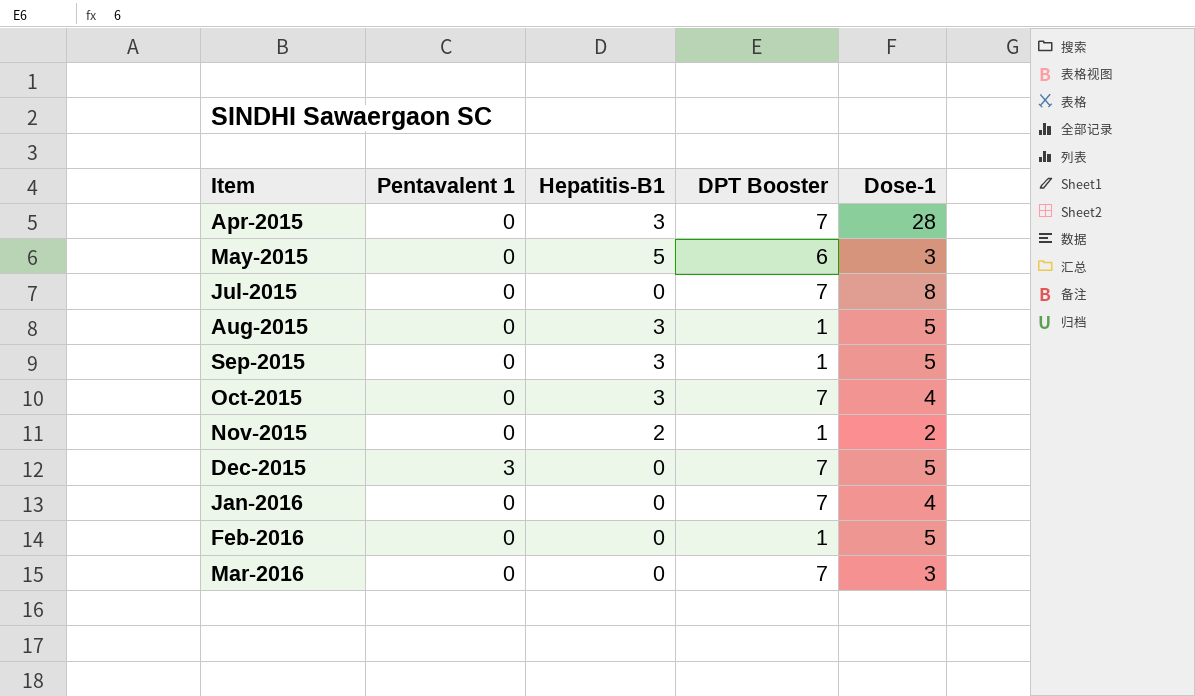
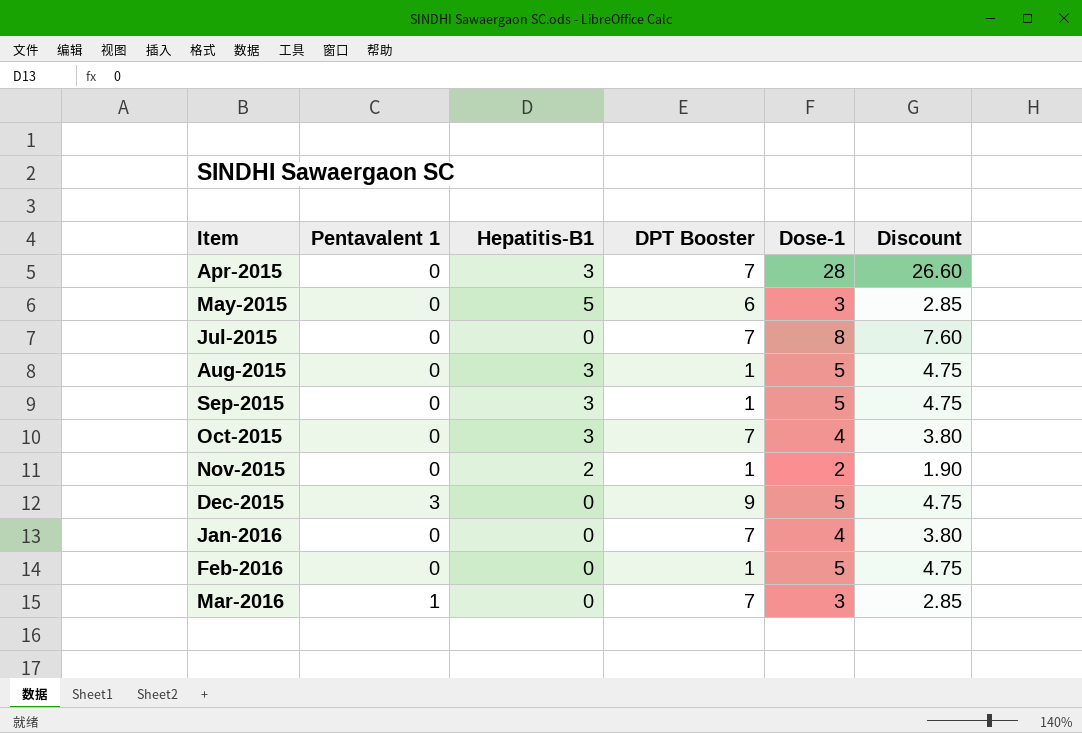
column Discount | formula: none -> [Dose-1] * 0.95
Dec-2015 | DPT Booster: 7 -> 9
Mar-2016 | Pentavalent 1: 0 -> 1

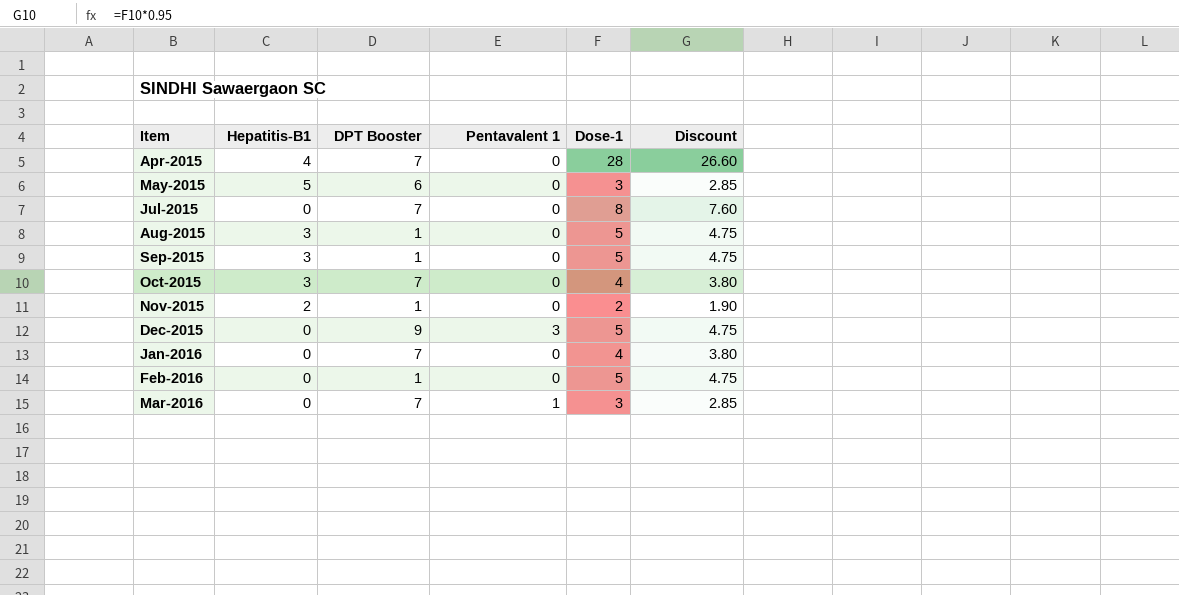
column Pentavalent 1 | position: 2 -> 4
Apr-2015 | Hepatitis-B1: 3 -> 4

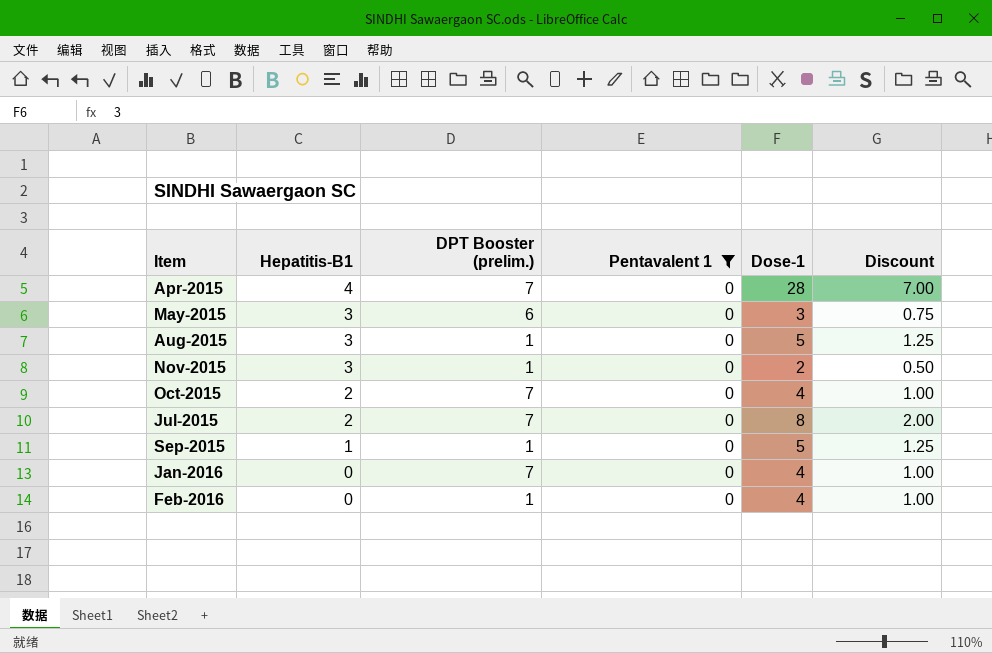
filter: none -> Pentavalent 1 = 0
row order: Item ascending -> Hepatitis-B1 descending
column name: DPT Booster -> DPT Booster (prelim.)
column Discount | formula: [Dose-1] * 0.95 -> [Dose-1] * 0.25
May-2015 | Hepatitis-B1: 5 -> 3
Nov-2015 | Hepatitis-B1: 2 -> 3
Oct-2015 | Hepatitis-B1: 3 -> 2
Jul-2015 | Hepatitis-B1: 0 -> 2
Sep-2015 | Hepatitis-B1: 3 -> 1
Feb-2016 | Dose-1: 5 -> 4

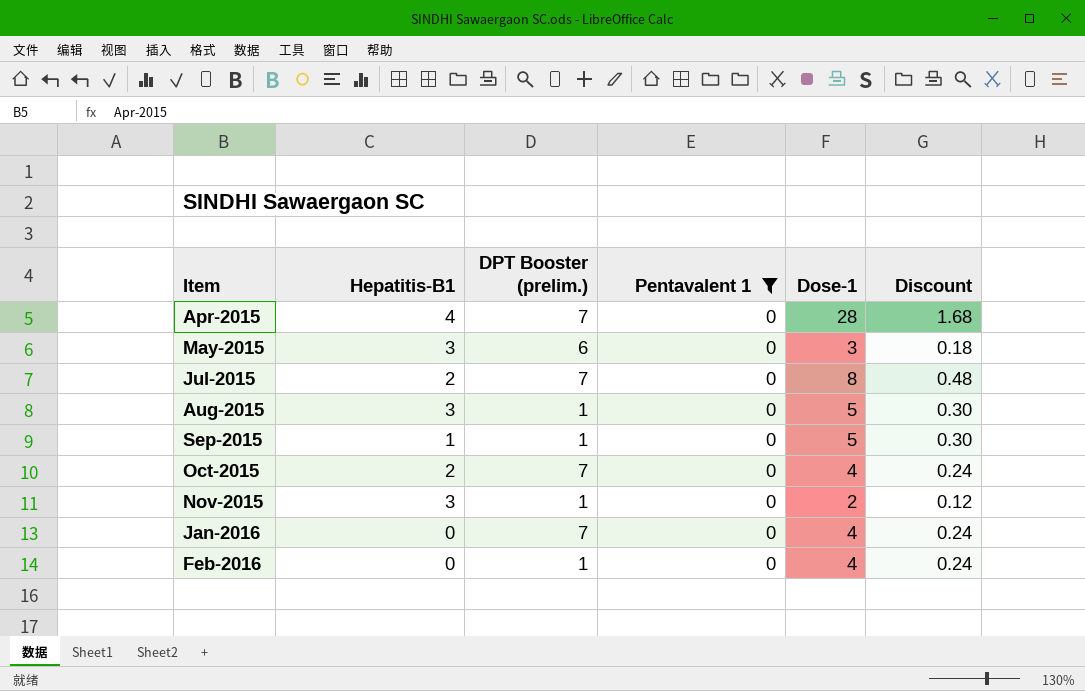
row order: Hepatitis-B1 descending -> Item ascending
column Discount | formula: [Dose-1] * 0.25 -> [Dose-1] * 0.06

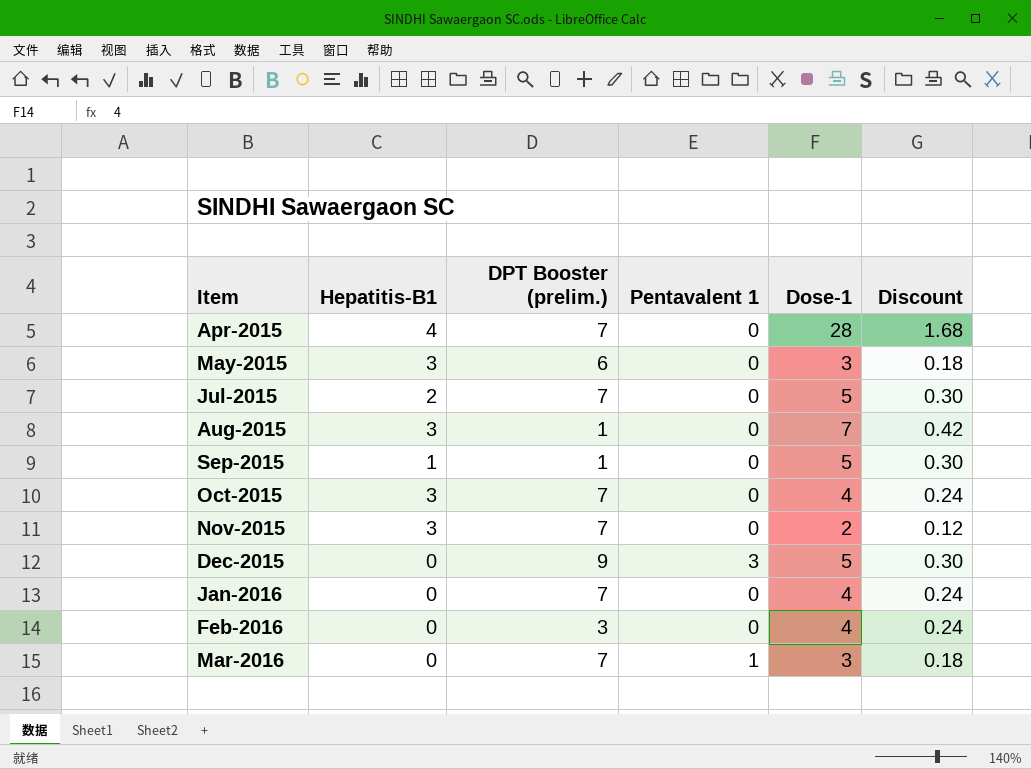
filter: Pentavalent 1 = 0 -> none
Jul-2015 | Dose-1: 8 -> 5
Jul-2015 | Discount: 0.48 -> 0.30
Aug-2015 | Dose-1: 5 -> 7
Aug-2015 | Discount: 0.30 -> 0.42
Oct-2015 | Hepatitis-B1: 2 -> 3
Nov-2015 | DPT Booster (prelim.): 1 -> 7
Feb-2016 | DPT Booster (prelim.): 1 -> 3

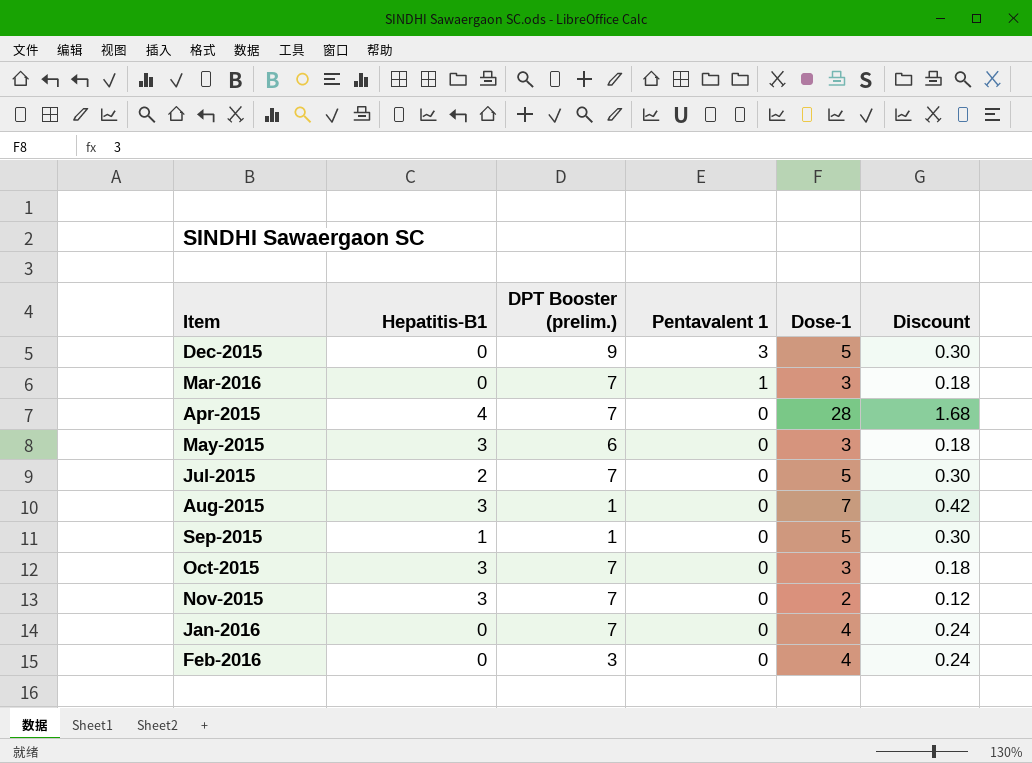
row order: Item ascending -> Pentavalent 1 descending
Oct-2015 | Dose-1: 4 -> 3
Oct-2015 | Discount: 0.24 -> 0.18

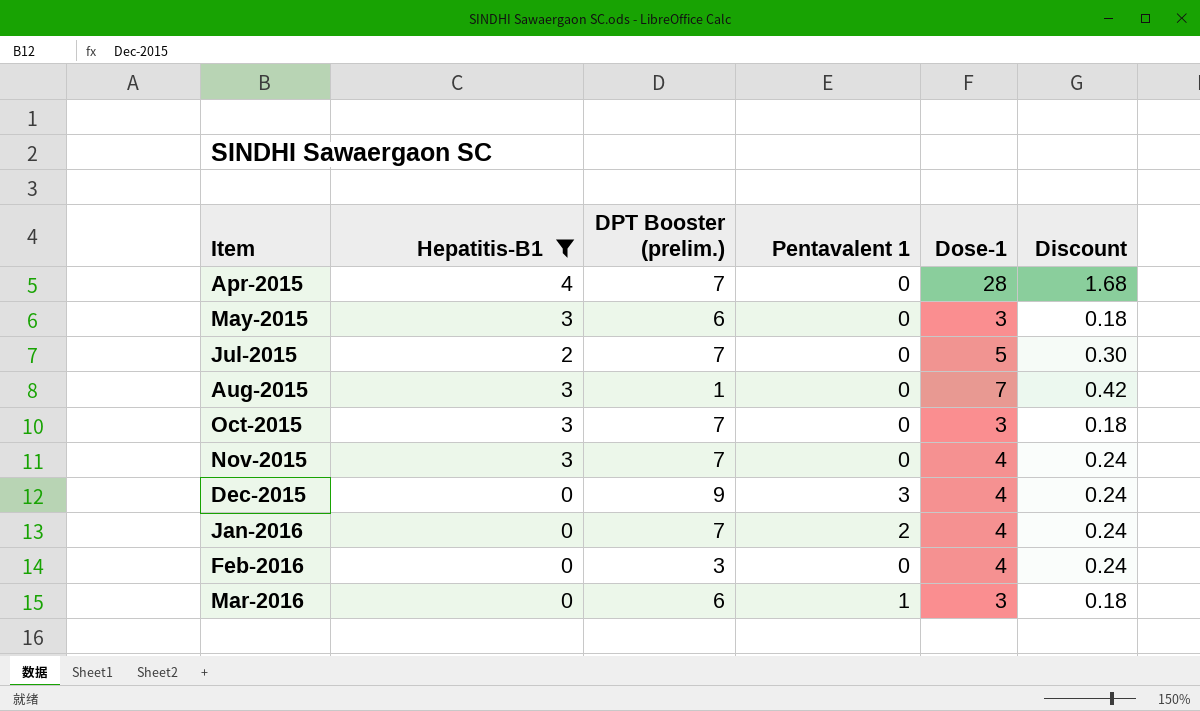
filter: none -> Hepatitis-B1 != 1
row order: Pentavalent 1 descending -> Item ascending
Nov-2015 | Dose-1: 2 -> 4
Nov-2015 | Discount: 0.12 -> 0.24
Dec-2015 | Dose-1: 5 -> 4
Dec-2015 | Discount: 0.30 -> 0.24
Jan-2016 | Pentavalent 1: 0 -> 2
Mar-2016 | DPT Booster (prelim.): 7 -> 6

